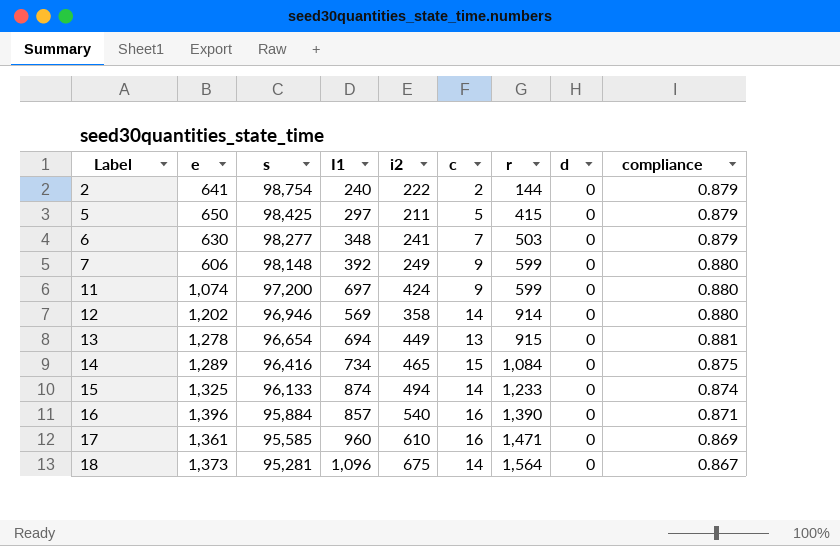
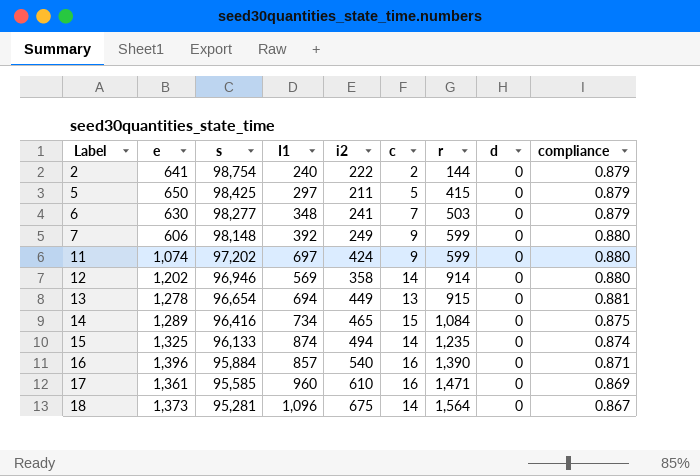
11 | s: 97,200 -> 97,202
15 | r: 1,233 -> 1,235

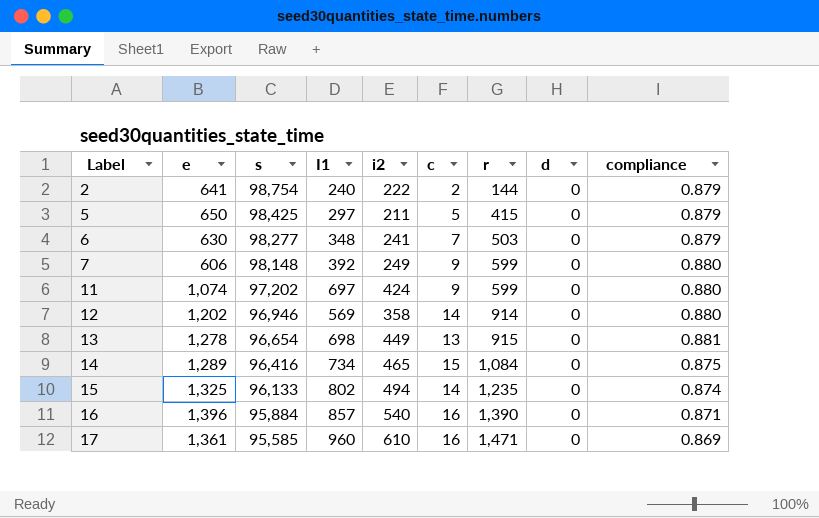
row 18: 1,373 | 95,281 | 1,096 | 675 | 14 | 1,564 | 0 | 0.867 -> none
13 | I1: 694 -> 698
15 | I1: 874 -> 802

